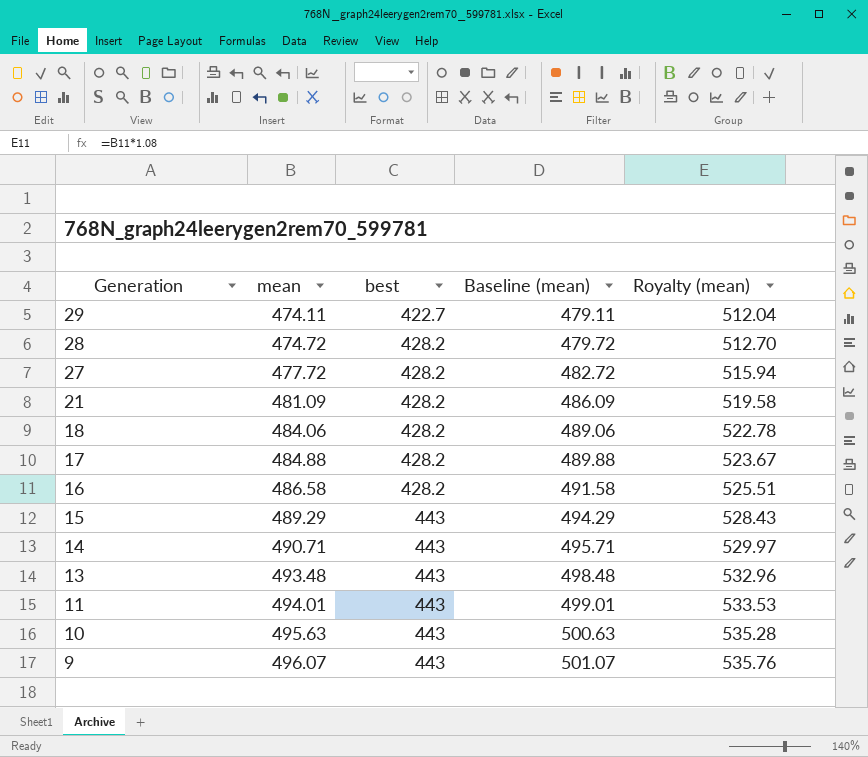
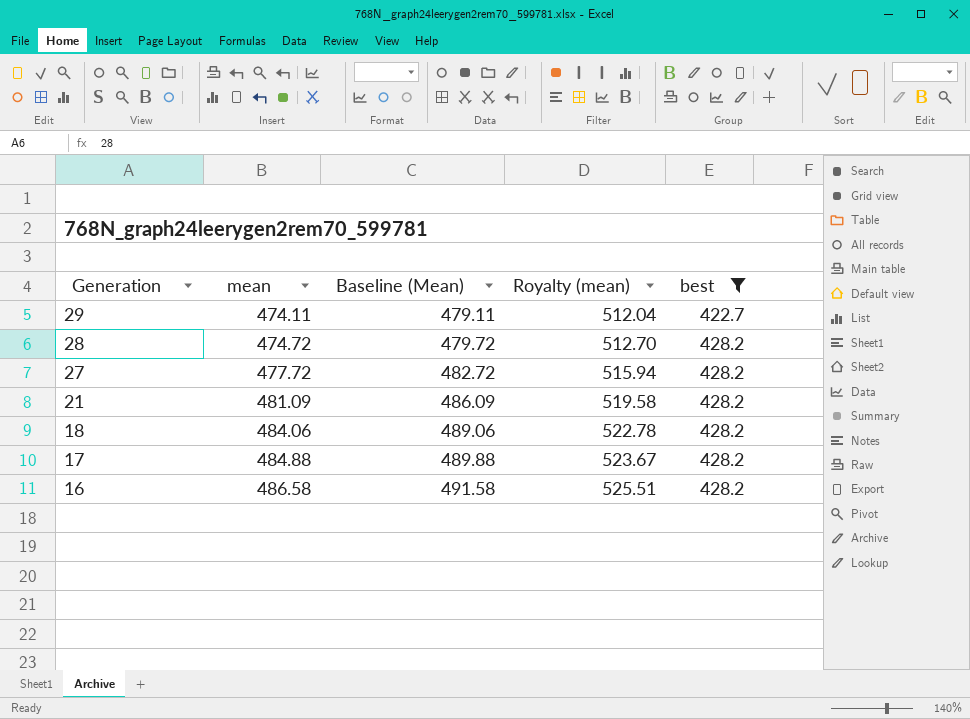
filter: none -> best != 443
column name: Baseline (mean) -> Baseline (Mean)
column best | position: 3 -> 5

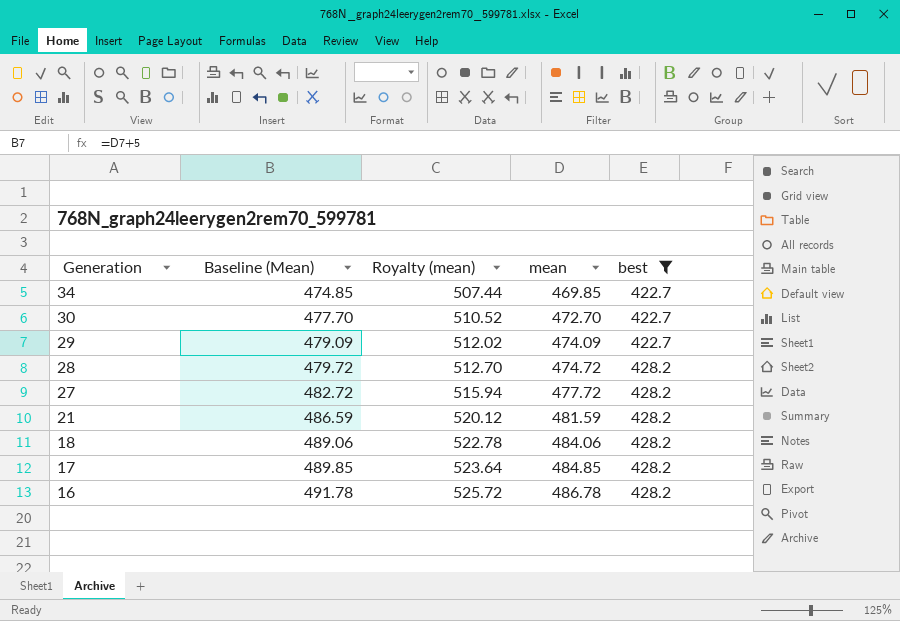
column mean | position: 2 -> 4
row 34: none -> 474.85 | 507.44 | 469.85 | 422.7
row 30: none -> 477.70 | 510.52 | 472.70 | 422.7
29 | Baseline (Mean): 479.11 -> 479.09
29 | Royalty (mean): 512.04 -> 512.02
29 | mean: 474.11 -> 474.09
21 | Baseline (Mean): 486.09 -> 486.59
21 | Royalty (mean): 519.58 -> 520.12
21 | mean: 481.09 -> 481.59
17 | Baseline (Mean): 489.88 -> 489.85
17 | Royalty (mean): 523.67 -> 523.64
17 | mean: 484.88 -> 484.85
16 | Baseline (Mean): 491.58 -> 491.78
16 | Royalty (mean): 525.51 -> 525.72
16 | mean: 486.58 -> 486.78

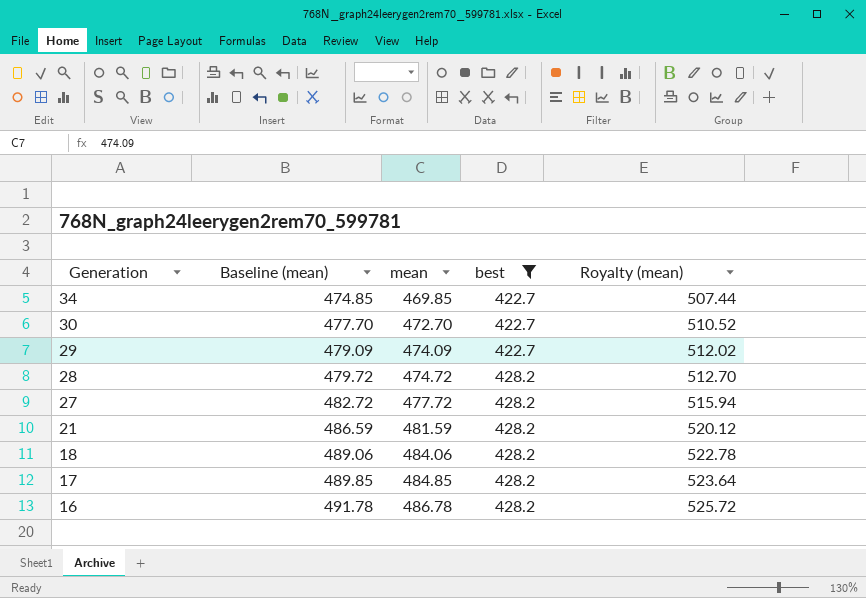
column name: Baseline (Mean) -> Baseline (mean)
column Royalty (mean) | position: 3 -> 5

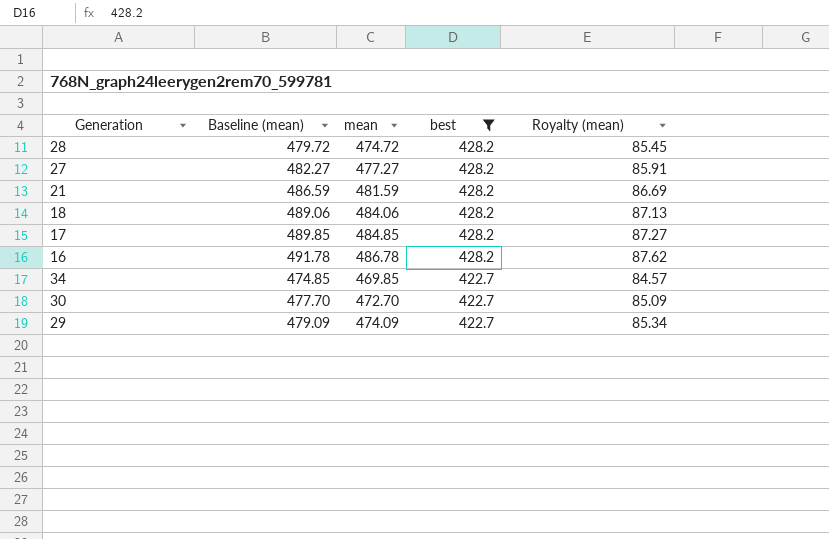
row order: Generation descending -> best descending
column Royalty (mean) | formula: [mean] * 1.08 -> [mean] * 0.18
27 | Baseline (mean): 482.72 -> 482.27
27 | mean: 477.72 -> 477.27

